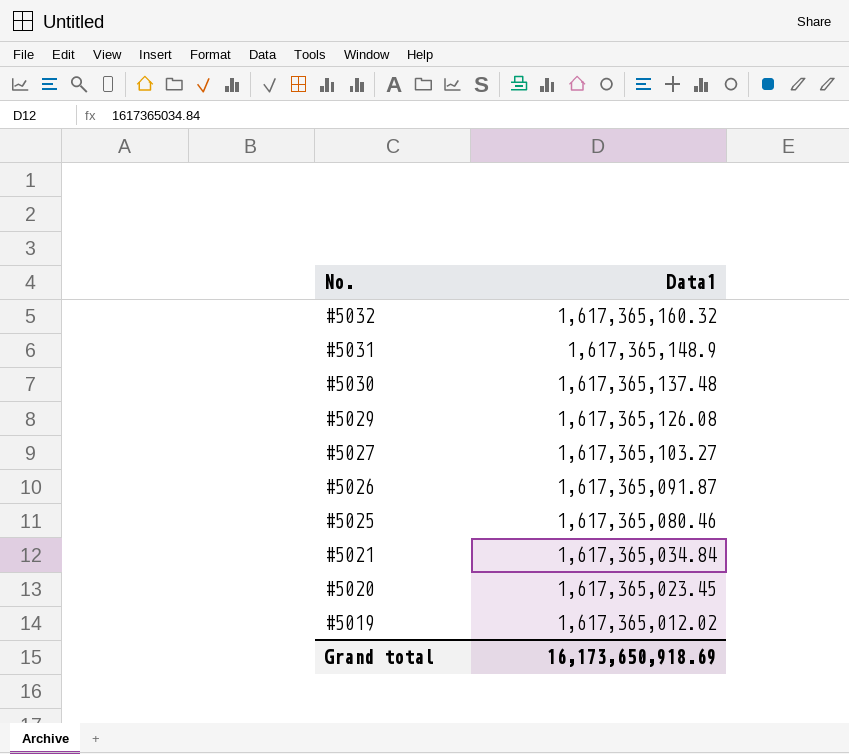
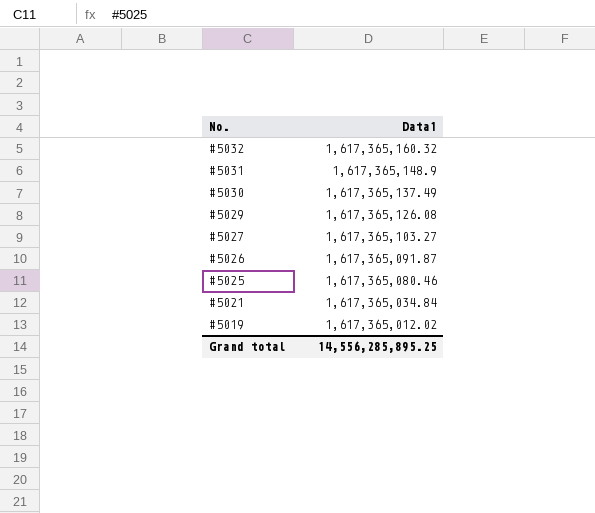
row #5020: 1,617,365,023.45 -> none
#5030 | Data1: 1,617,365,137.48 -> 1,617,365,137.49
Grand total | Data1: 16,173,650,918.69 -> 14,556,285,895.25

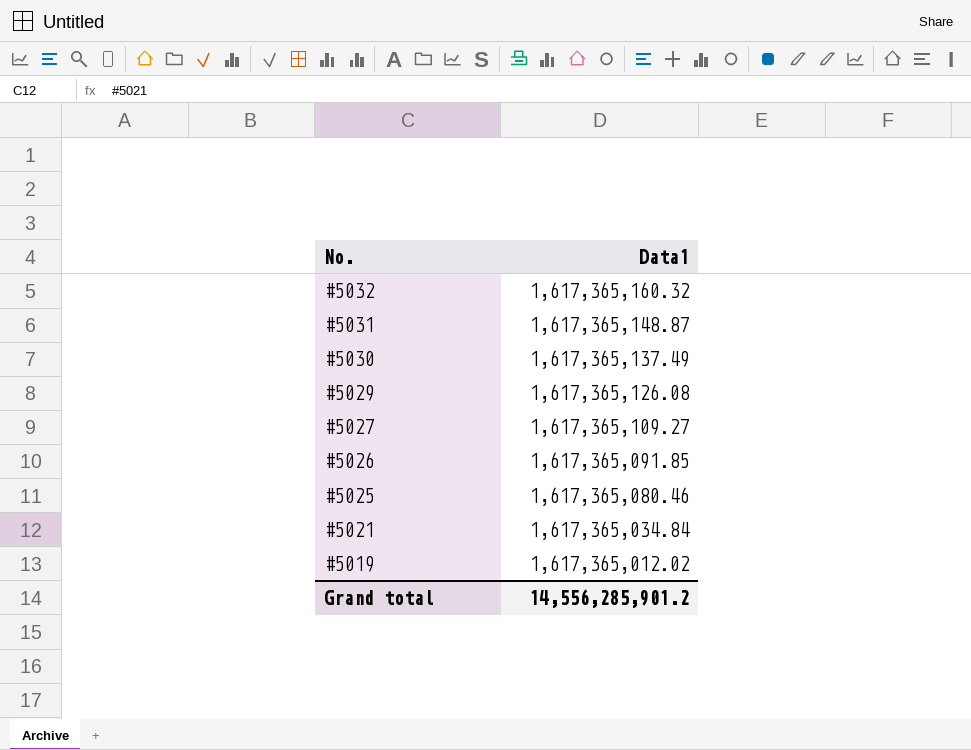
#5031 | Data1: 1,617,365,148.9 -> 1,617,365,148.87
#5027 | Data1: 1,617,365,103.27 -> 1,617,365,109.27
#5026 | Data1: 1,617,365,091.87 -> 1,617,365,091.85
Grand total | Data1: 14,556,285,895.25 -> 14,556,285,901.2

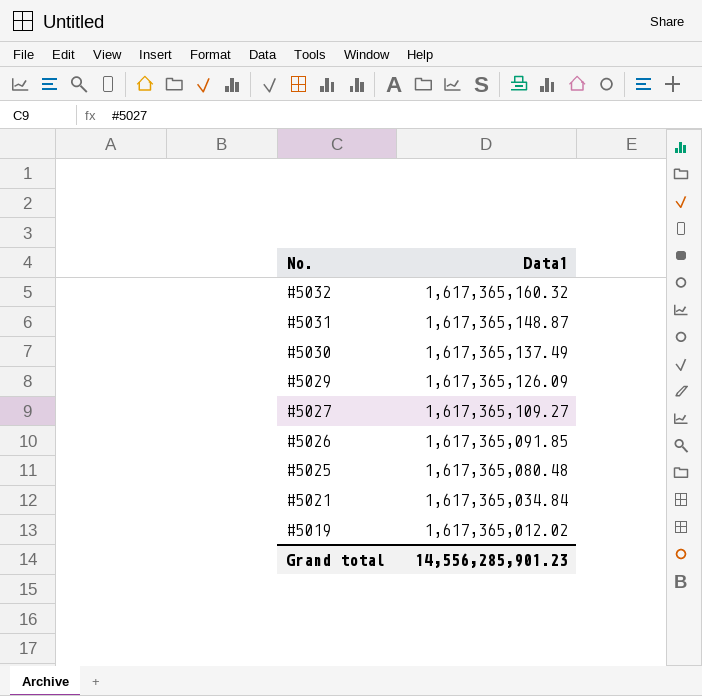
#5029 | Data1: 1,617,365,126.08 -> 1,617,365,126.09
#5025 | Data1: 1,617,365,080.46 -> 1,617,365,080.48
Grand total | Data1: 14,556,285,901.2 -> 14,556,285,901.23

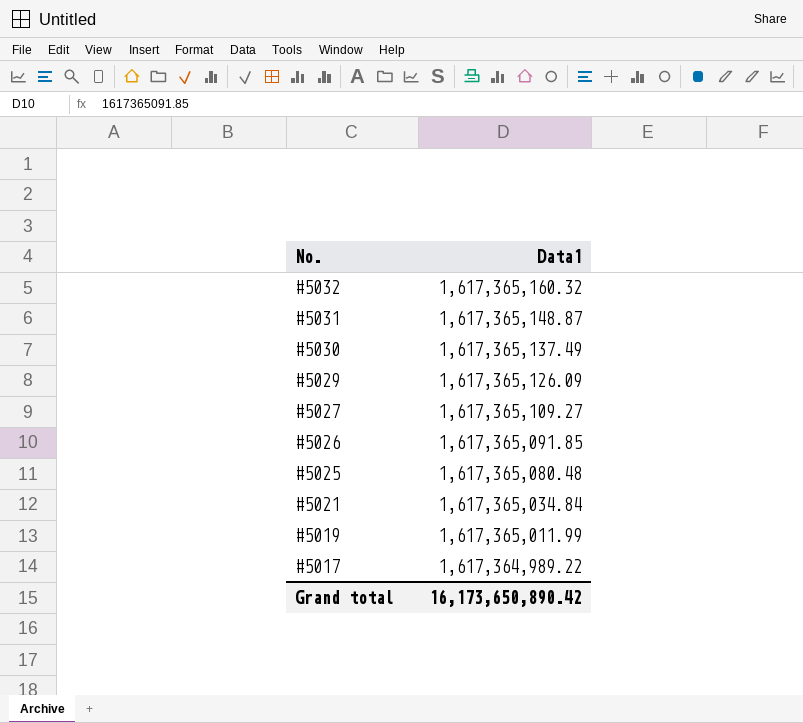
#5019 | Data1: 1,617,365,012.02 -> 1,617,365,011.99
row #5017: none -> 1,617,364,989.22
Grand total | Data1: 14,556,285,901.23 -> 16,173,650,890.42

